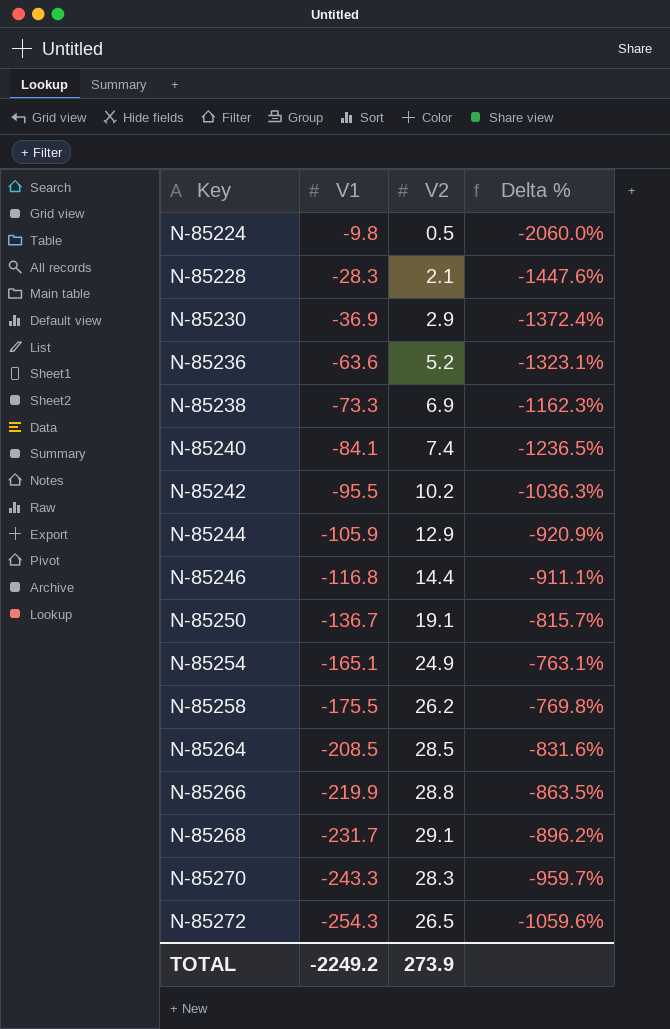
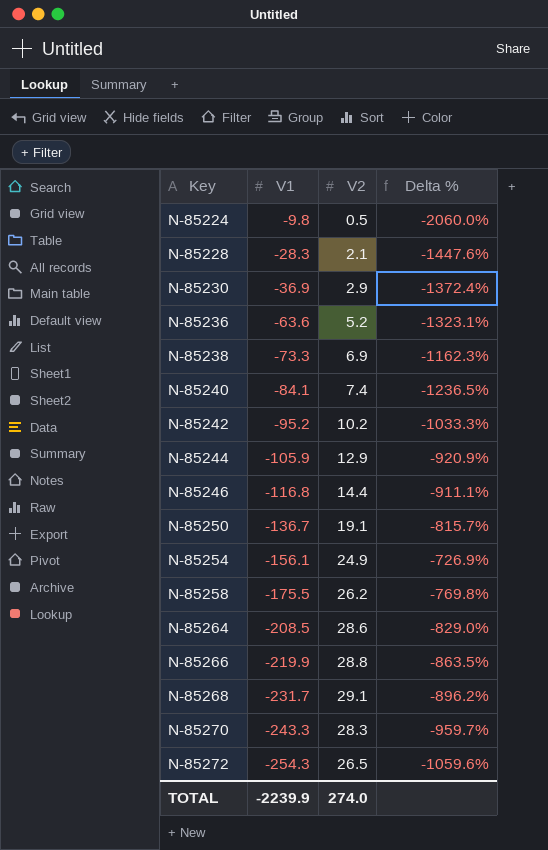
N-85242 | V1: -95.5 -> -95.2
N-85242 | Delta %: -1036.3% -> -1033.3%
N-85254 | V1: -165.1 -> -156.1
N-85254 | Delta %: -763.1% -> -726.9%
N-85264 | V2: 28.5 -> 28.6
N-85264 | Delta %: -831.6% -> -829.0%
TOTAL | V1: -2249.2 -> -2239.9
TOTAL | V2: 273.9 -> 274.0

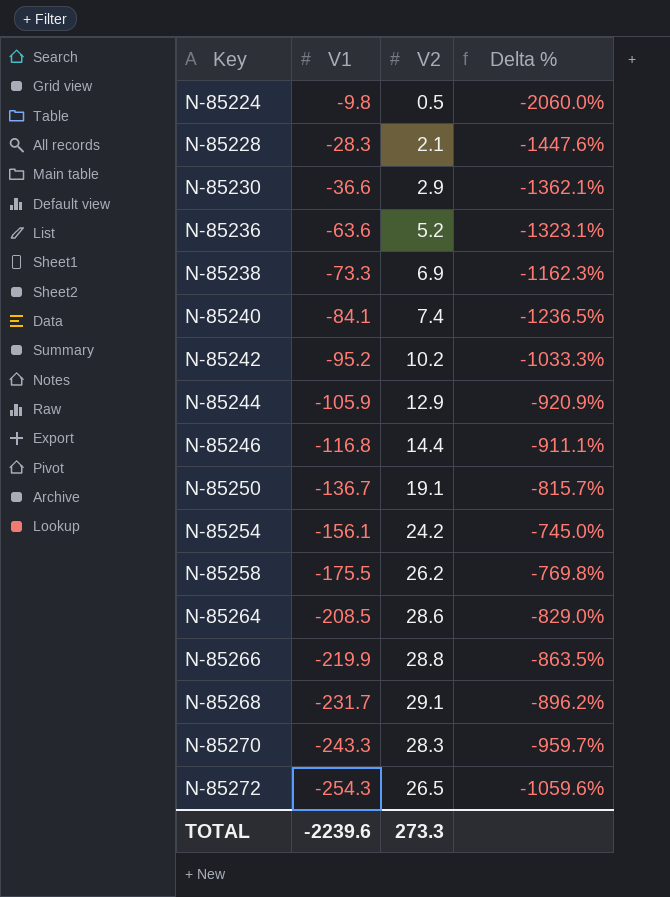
N-85230 | V1: -36.9 -> -36.6
N-85230 | Delta %: -1372.4% -> -1362.1%
N-85254 | V2: 24.9 -> 24.2
N-85254 | Delta %: -726.9% -> -745.0%
TOTAL | V1: -2239.9 -> -2239.6
TOTAL | V2: 274.0 -> 273.3

